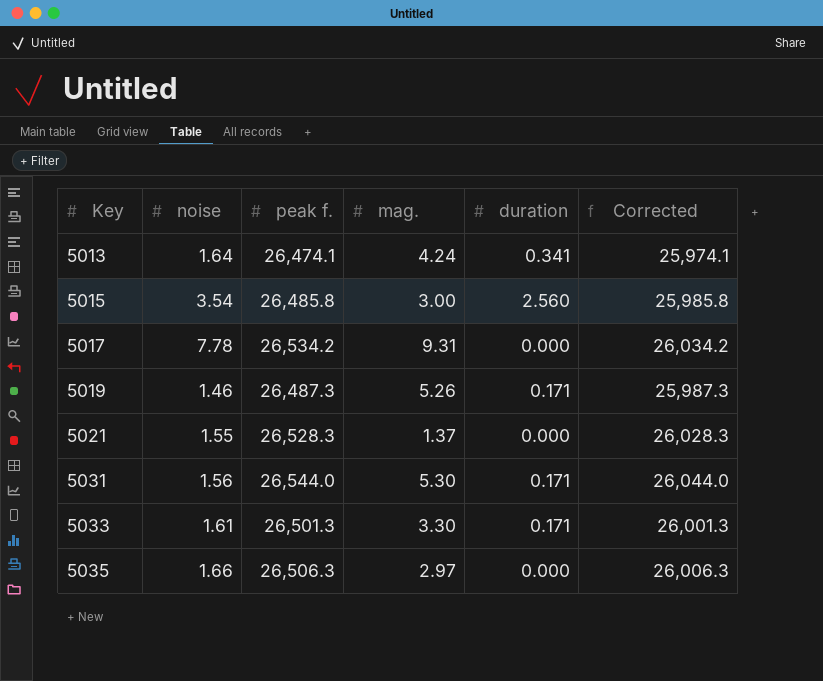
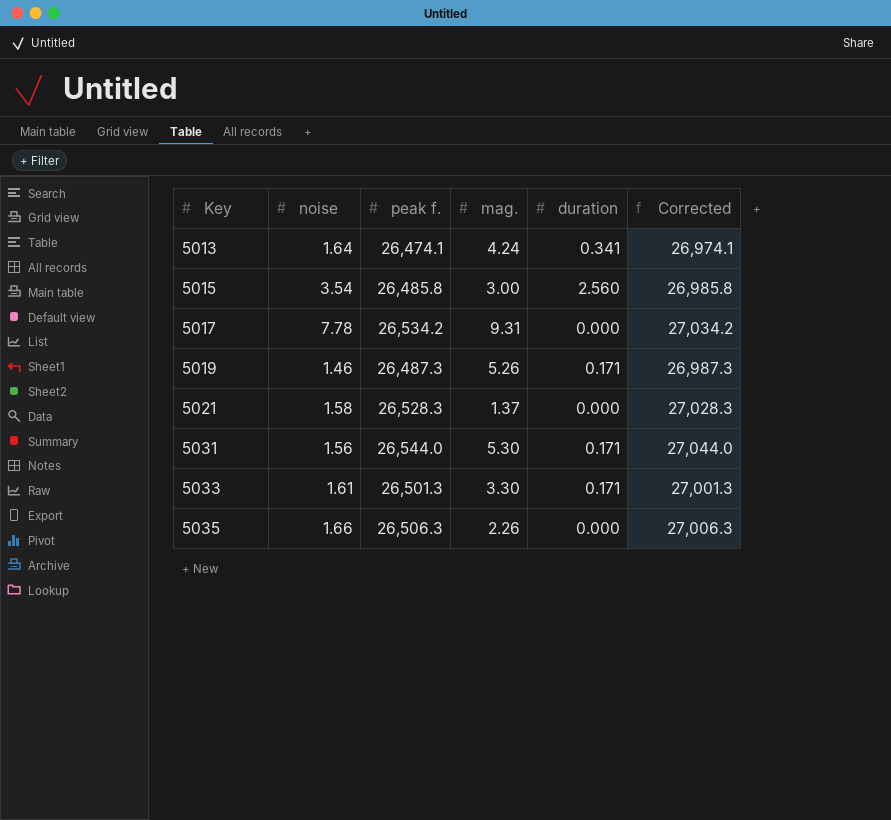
column Corrected | formula: [peak f.] - 500 -> [peak f.] + 500
5021 | noise: 1.55 -> 1.58
5035 | mag.: 2.97 -> 2.26

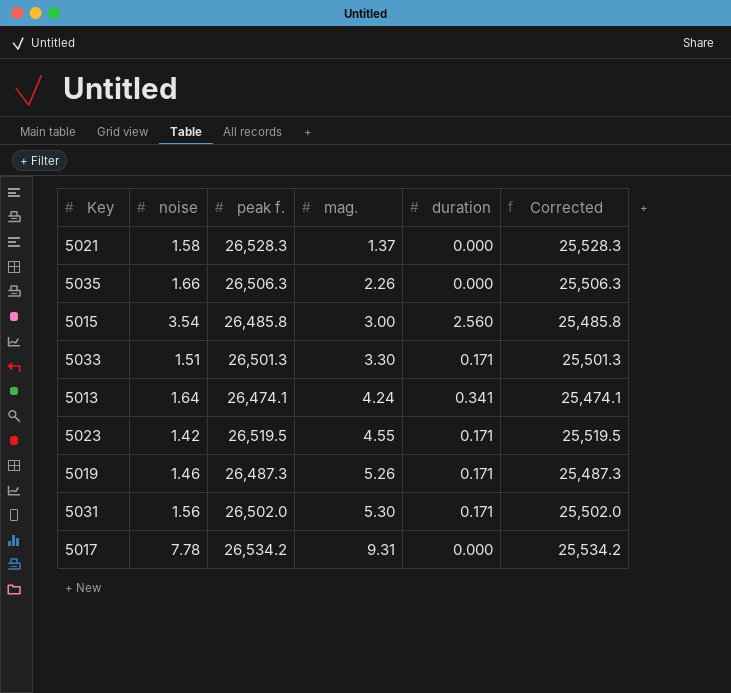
row order: Key ascending -> mag. ascending
column Corrected | formula: [peak f.] + 500 -> [peak f.] - 1000
5033 | noise: 1.61 -> 1.51
row 5023: none -> 1.42 | 26,519.5 | 4.55 | 0.171 | 25,519.5
5031 | peak f.: 26,544.0 -> 26,502.0

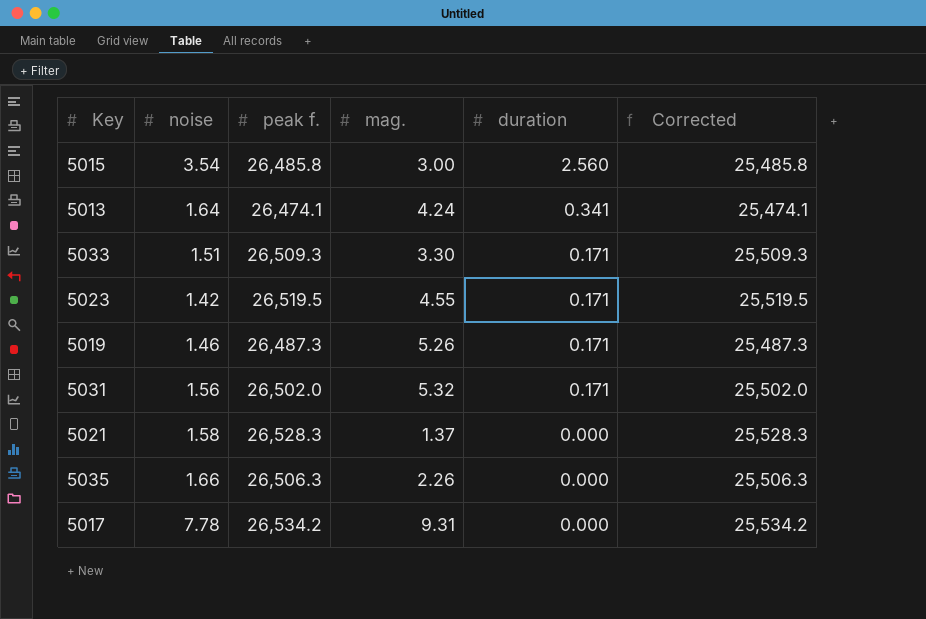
row order: mag. ascending -> duration descending
5033 | peak f.: 26,501.3 -> 26,509.3
5033 | Corrected: 25,501.3 -> 25,509.3
5031 | mag.: 5.30 -> 5.32

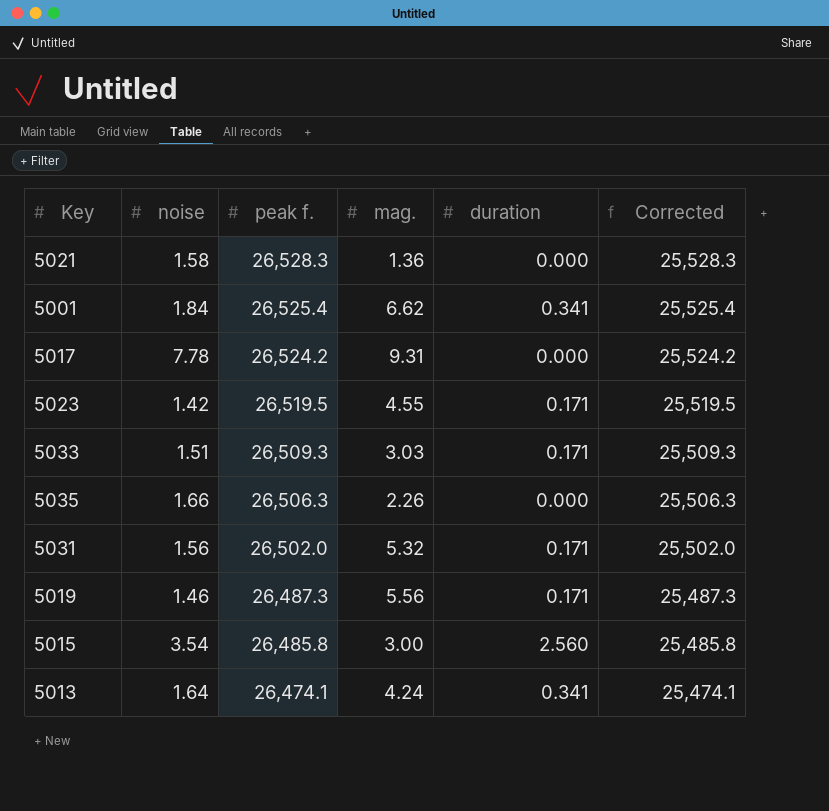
row order: duration descending -> peak f. descending
5021 | mag.: 1.37 -> 1.36
row 5001: none -> 1.84 | 26,525.4 | 6.62 | 0.341 | 25,525.4
5017 | peak f.: 26,534.2 -> 26,524.2
5017 | Corrected: 25,534.2 -> 25,524.2
5033 | mag.: 3.30 -> 3.03
5019 | mag.: 5.26 -> 5.56

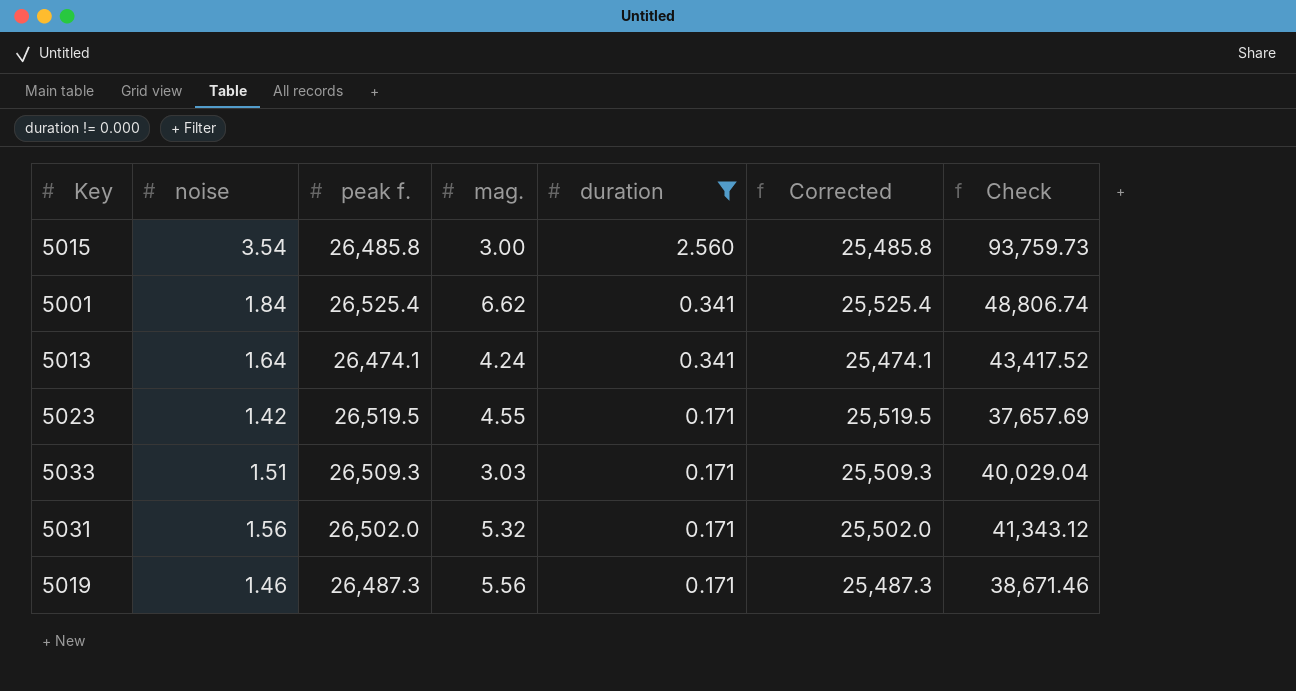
filter: none -> duration != 0.000
row order: peak f. descending -> duration descending
column Check | formula: none -> [noise] * [peak f.]

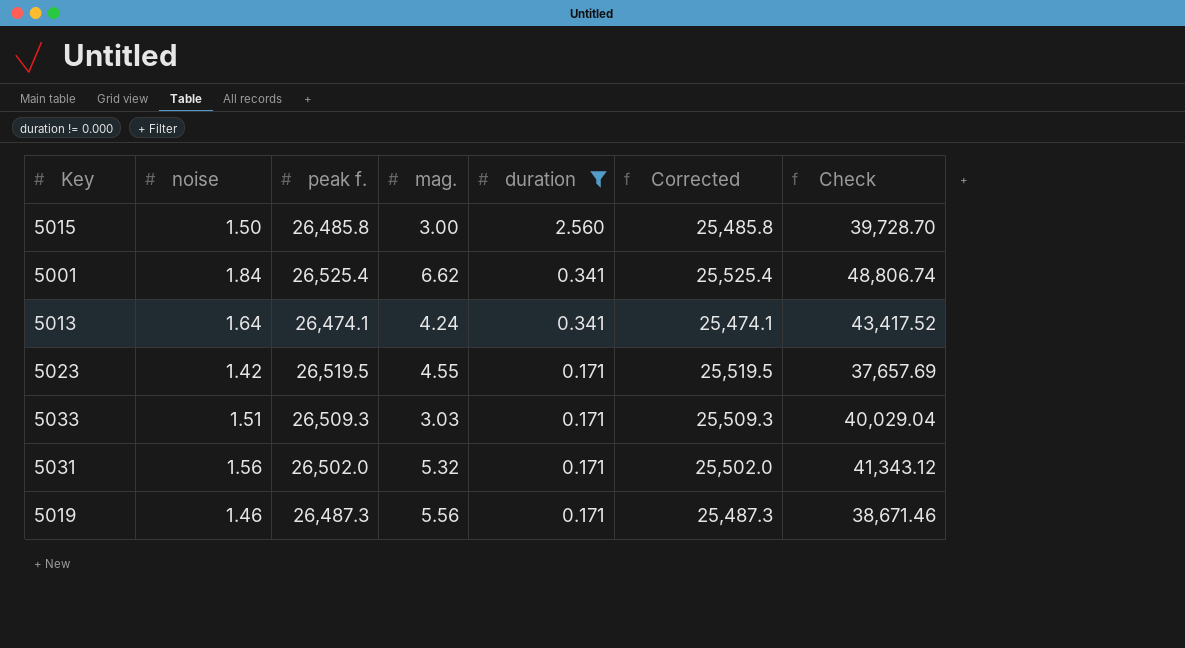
5015 | noise: 3.54 -> 1.50
5015 | Check: 93,759.73 -> 39,728.70

